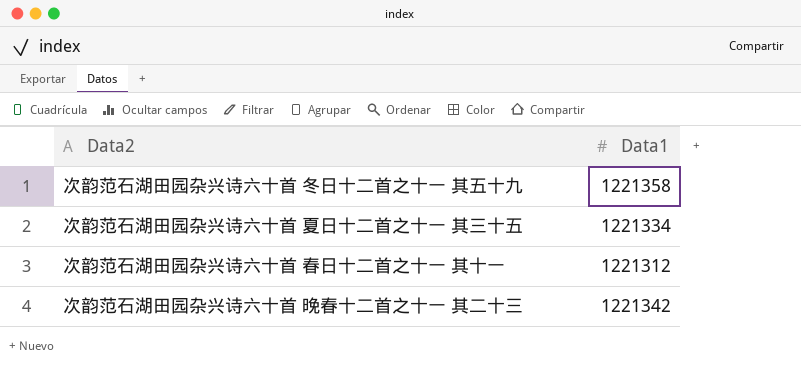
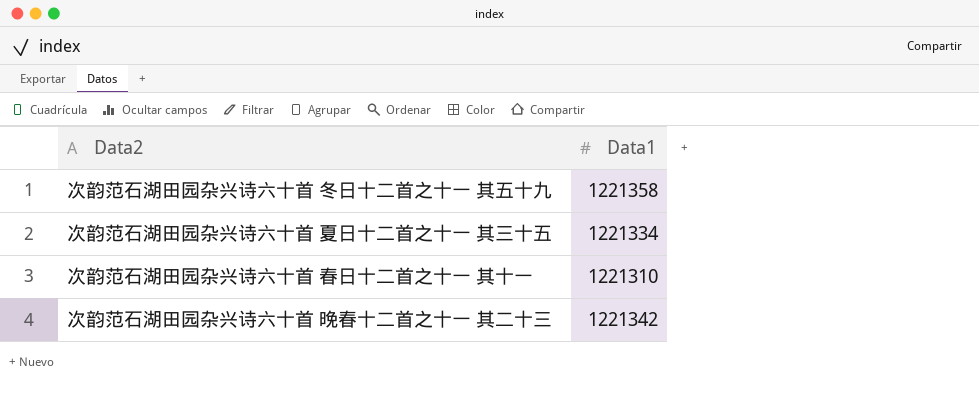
次韵范石湖田园杂兴诗六十首 春日十二首之十一 其十一 | Data1: 1221312 -> 1221310

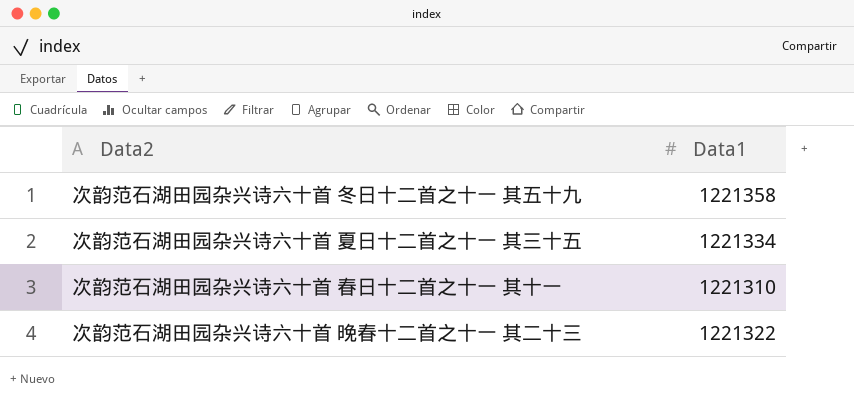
次韵范石湖田园杂兴诗六十首 晚春十二首之十一 其二十三 | Data1: 1221342 -> 1221322

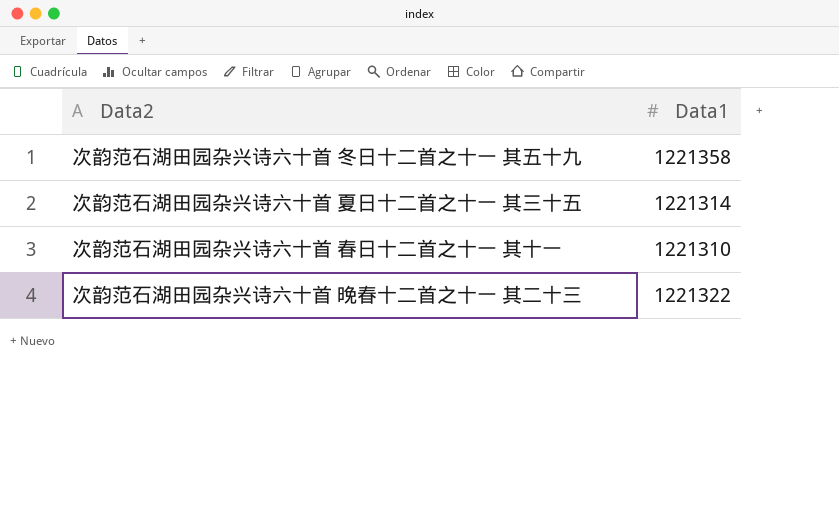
次韵范石湖田园杂兴诗六十首 夏日十二首之十一 其三十五 | Data1: 1221334 -> 1221314

